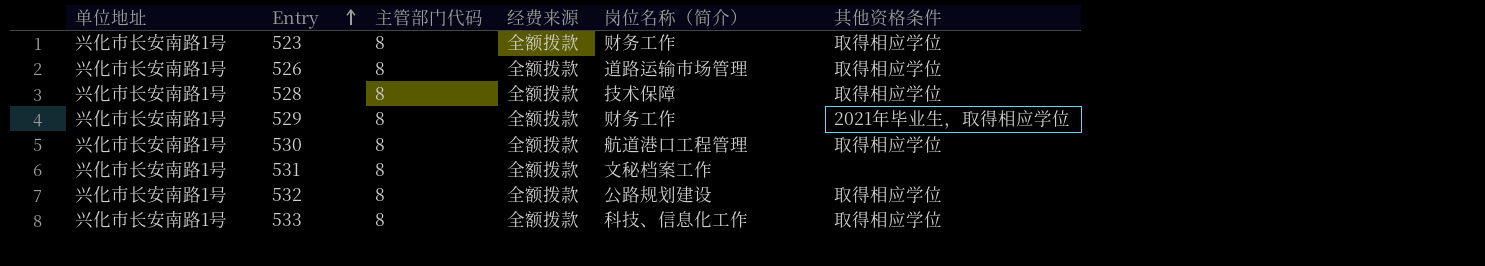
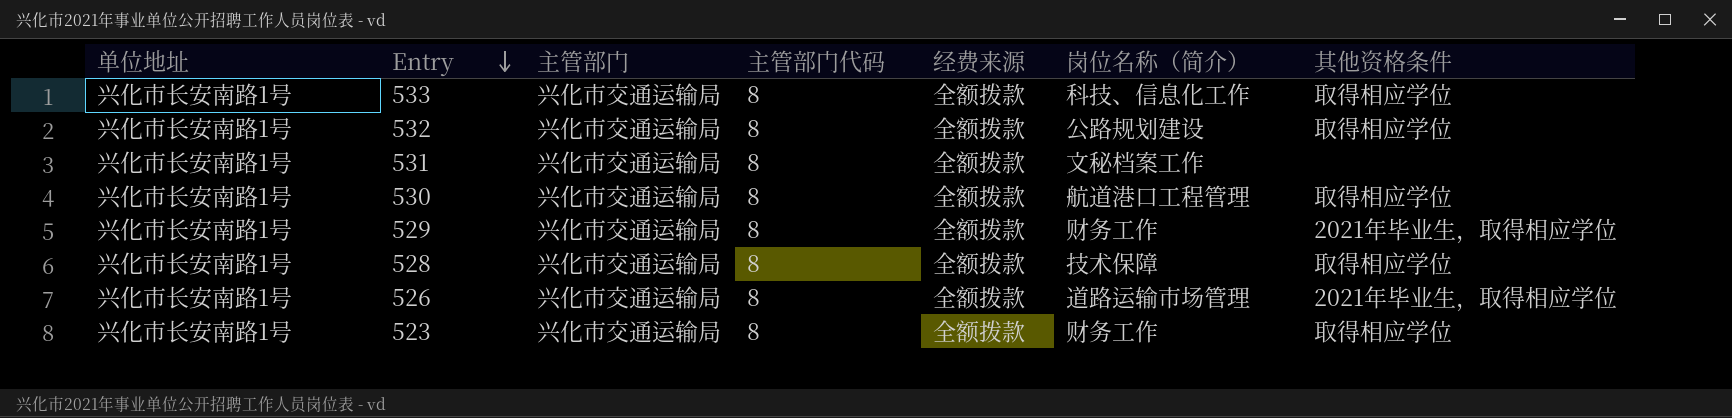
row order: Entry ascending -> Entry descending
column 主管部门 | position: none -> 3
526 | 其他资格条件: 取得相应学位 -> 2021年毕业生，取得相应学位

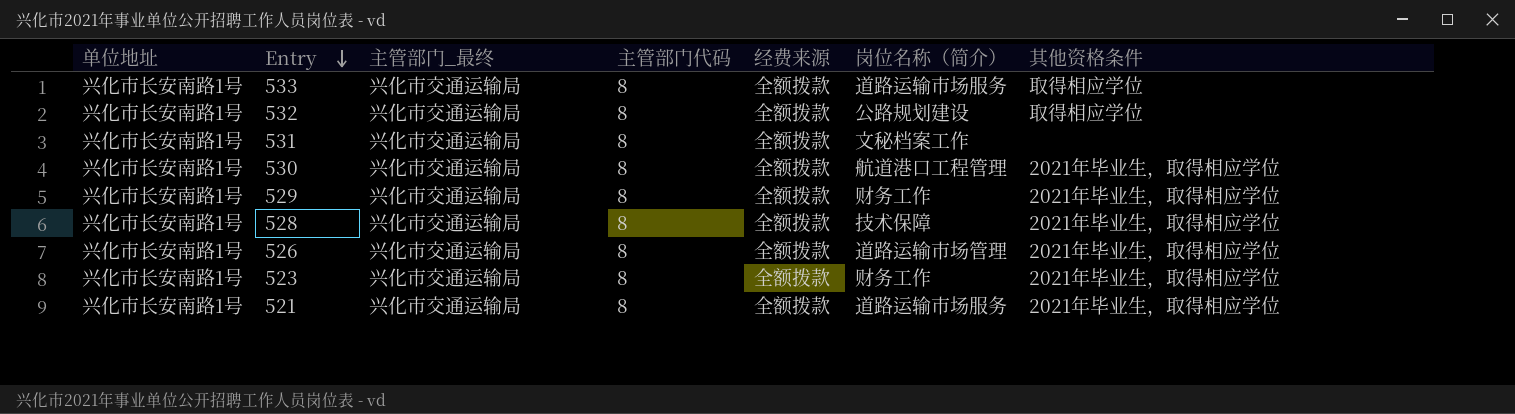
column name: 主管部门 -> 主管部门_最终
533 | 岗位名称（简介）: 科技、信息化工作 -> 道路运输市场服务
530 | 其他资格条件: 取得相应学位 -> 2021年毕业生，取得相应学位
528 | 其他资格条件: 取得相应学位 -> 2021年毕业生，取得相应学位
523 | 其他资格条件: 取得相应学位 -> 2021年毕业生，取得相应学位
row 521: none -> 兴化市长安南路1号 | 兴化市交通运输局 | 8 | 全额拨款 | 道路运输市场服务 | 2021年毕业生，取得相应学位

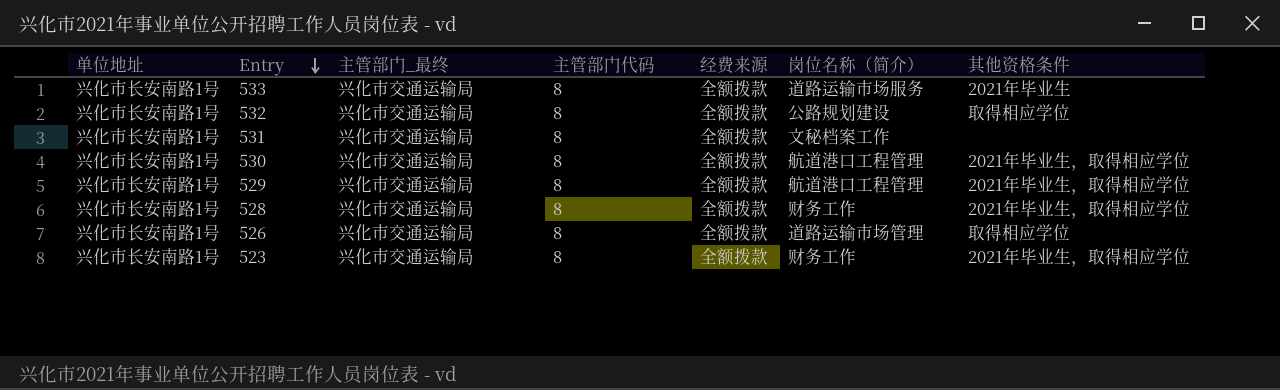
row 521: 兴化市长安南路1号 | 兴化市交通运输局 | 8 | 全额拨款 | 道路运输市场服务 | 2021年毕业生，取得相应学位 -> none
533 | 其他资格条件: 取得相应学位 -> 2021年毕业生
529 | 岗位名称（简介）: 财务工作 -> 航道港口工程管理
528 | 岗位名称（简介）: 技术保障 -> 财务工作
526 | 其他资格条件: 2021年毕业生，取得相应学位 -> 取得相应学位

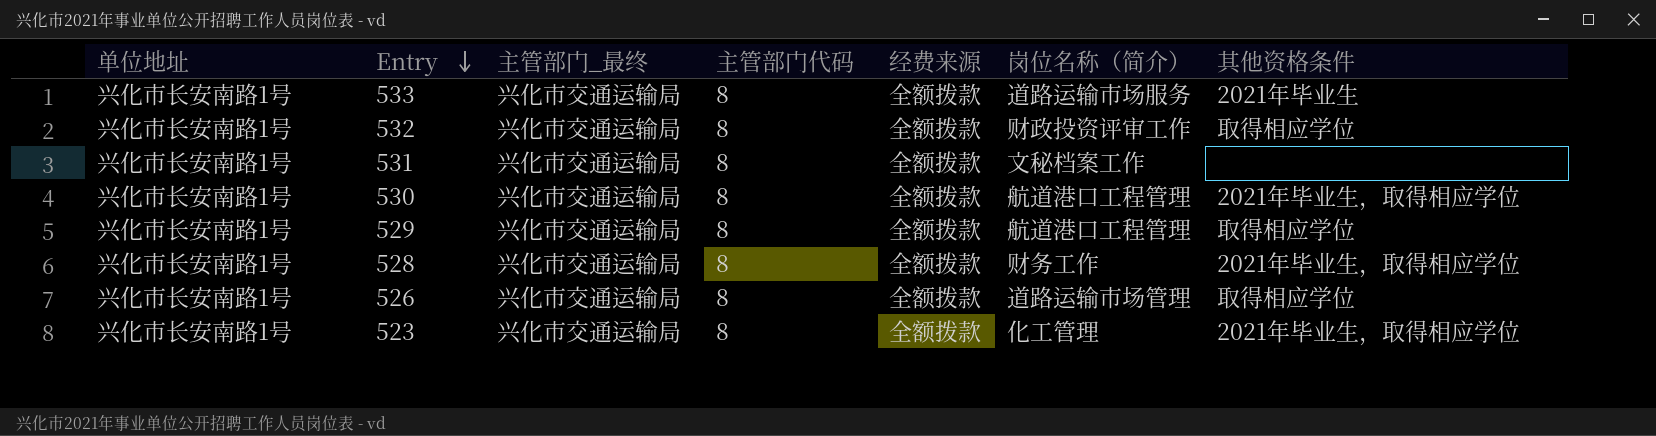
532 | 岗位名称（简介）: 公路规划建设 -> 财政投资评审工作
529 | 其他资格条件: 2021年毕业生，取得相应学位 -> 取得相应学位
523 | 岗位名称（简介）: 财务工作 -> 化工管理

